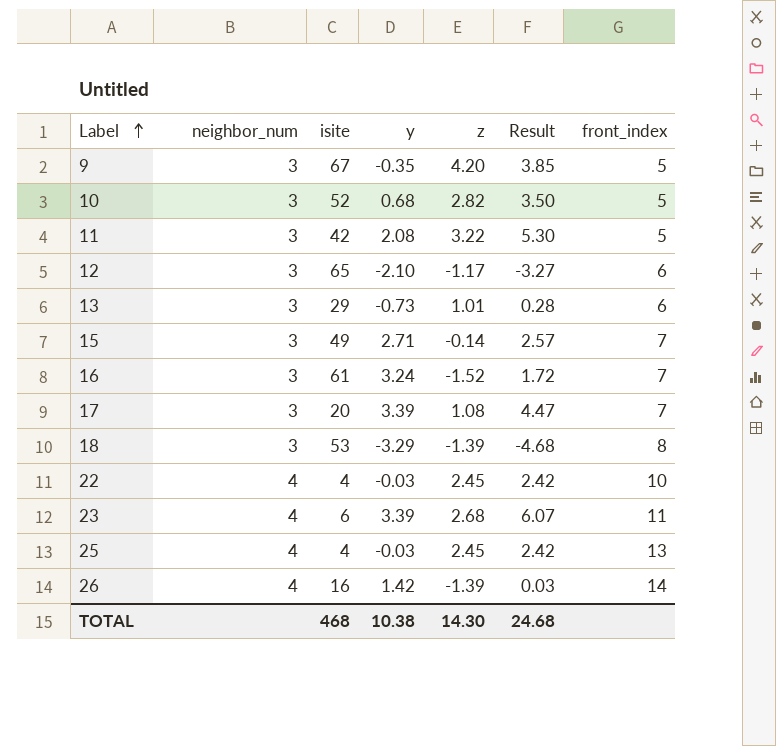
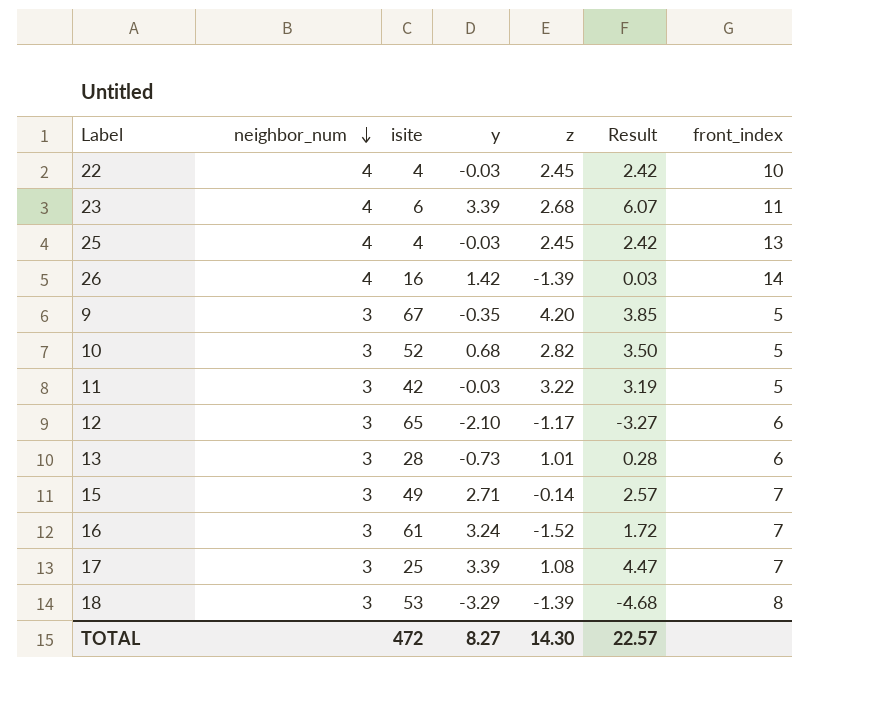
row order: Label ascending -> neighbor_num descending
11 | y: 2.08 -> -0.03
11 | Result: 5.30 -> 3.19
13 | isite: 29 -> 28
17 | isite: 20 -> 25
TOTAL | isite: 468 -> 472
TOTAL | y: 10.38 -> 8.27
TOTAL | Result: 24.68 -> 22.57

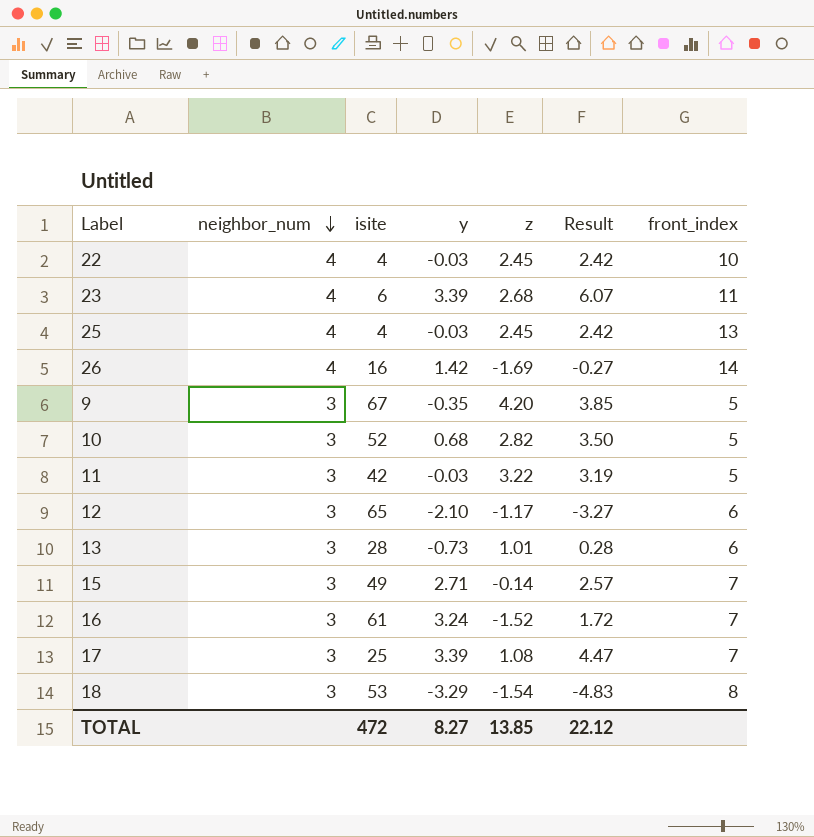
26 | z: -1.39 -> -1.69
26 | Result: 0.03 -> -0.27
18 | z: -1.39 -> -1.54
18 | Result: -4.68 -> -4.83
TOTAL | z: 14.30 -> 13.85
TOTAL | Result: 22.57 -> 22.12

